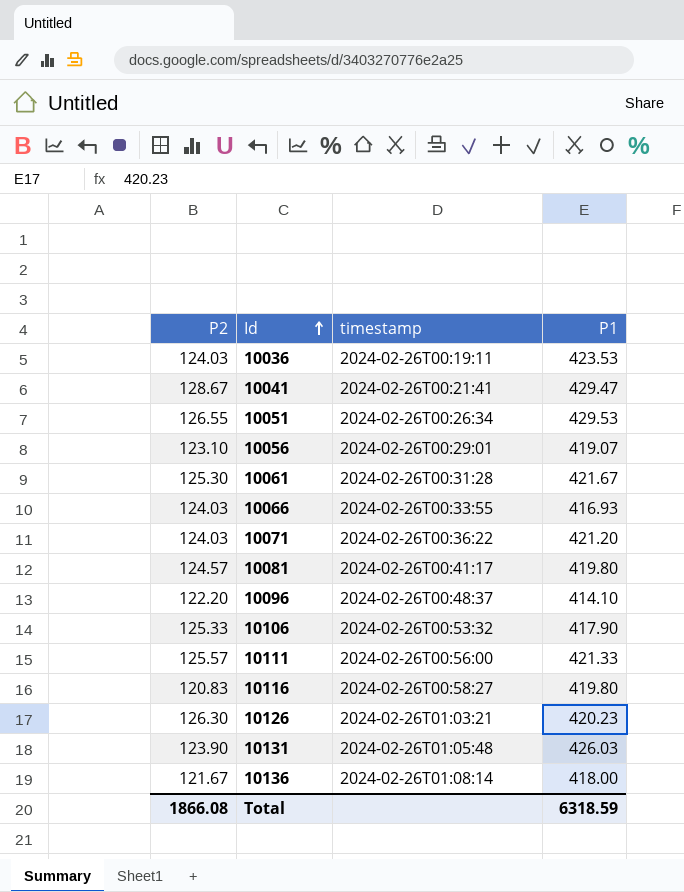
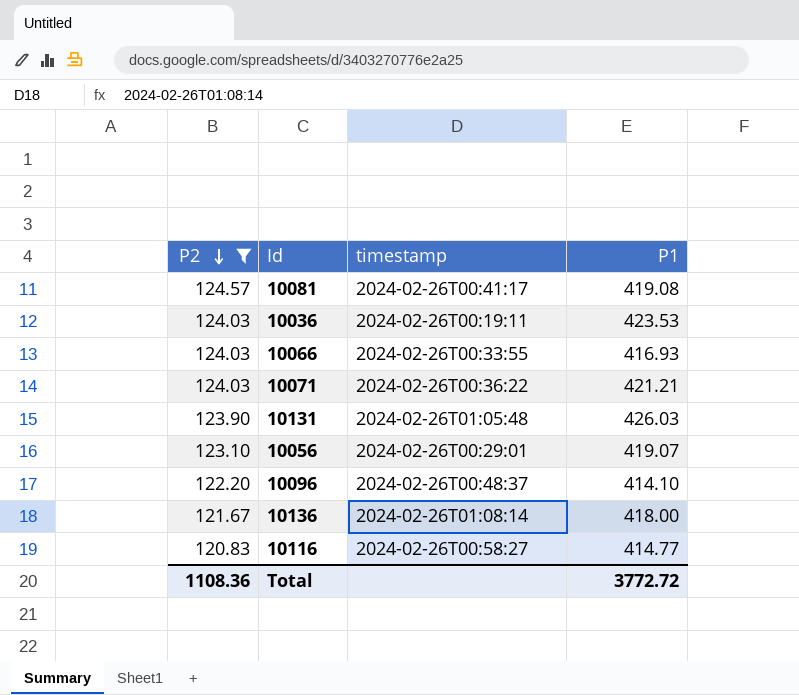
filter: none -> P2 <= 124.57
row order: Id ascending -> P2 descending
10081 | P1: 419.80 -> 419.08
10071 | P1: 421.20 -> 421.21
10116 | P1: 419.80 -> 414.77
Total | P2: 1866.08 -> 1108.36
Total | P1: 6318.59 -> 3772.72

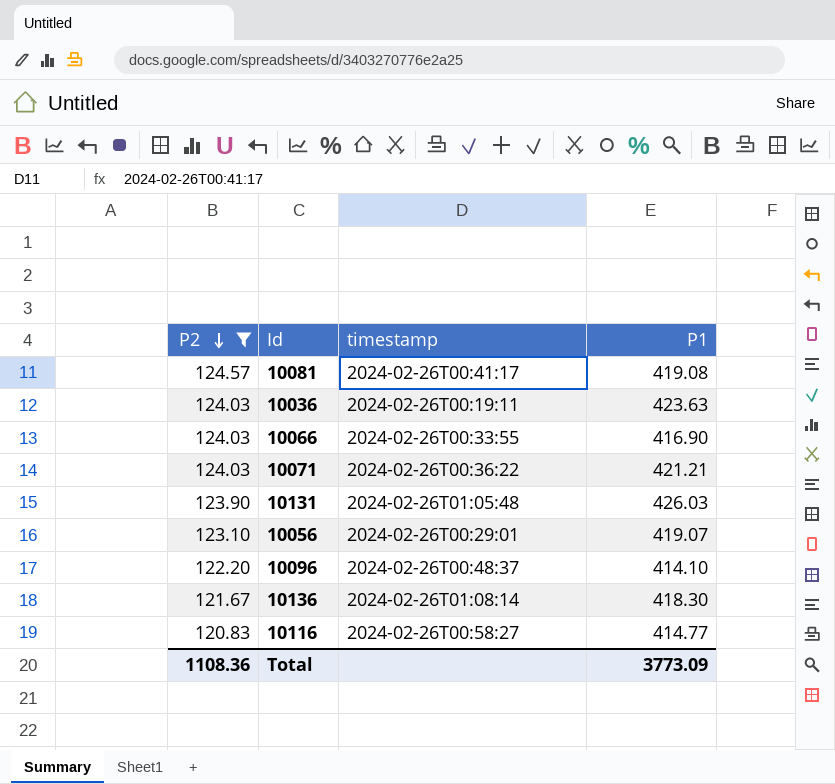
10036 | P1: 423.53 -> 423.63
10066 | P1: 416.93 -> 416.90
10136 | P1: 418.00 -> 418.30
Total | P1: 3772.72 -> 3773.09

